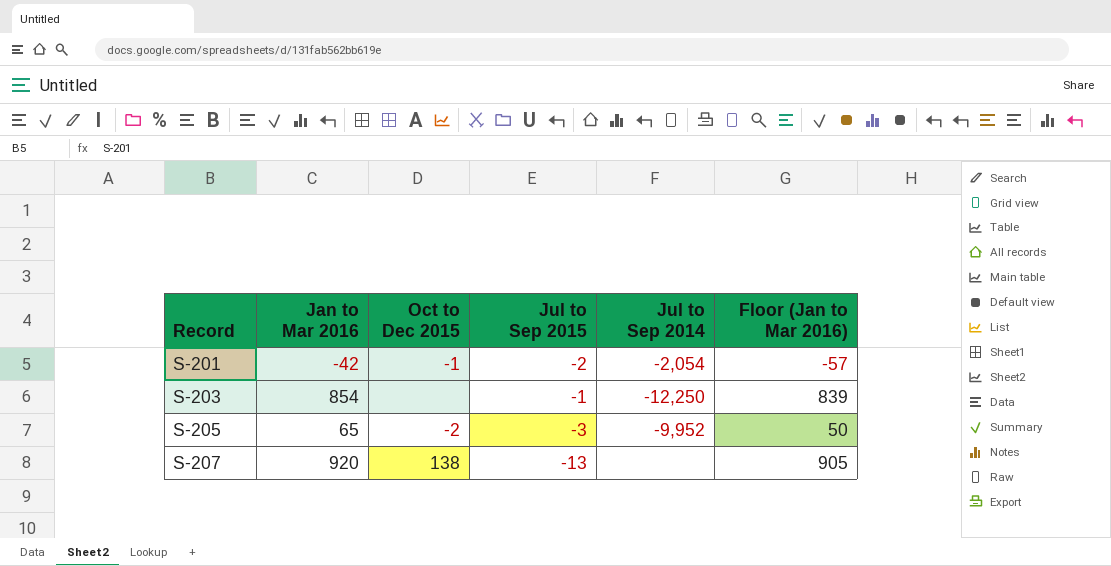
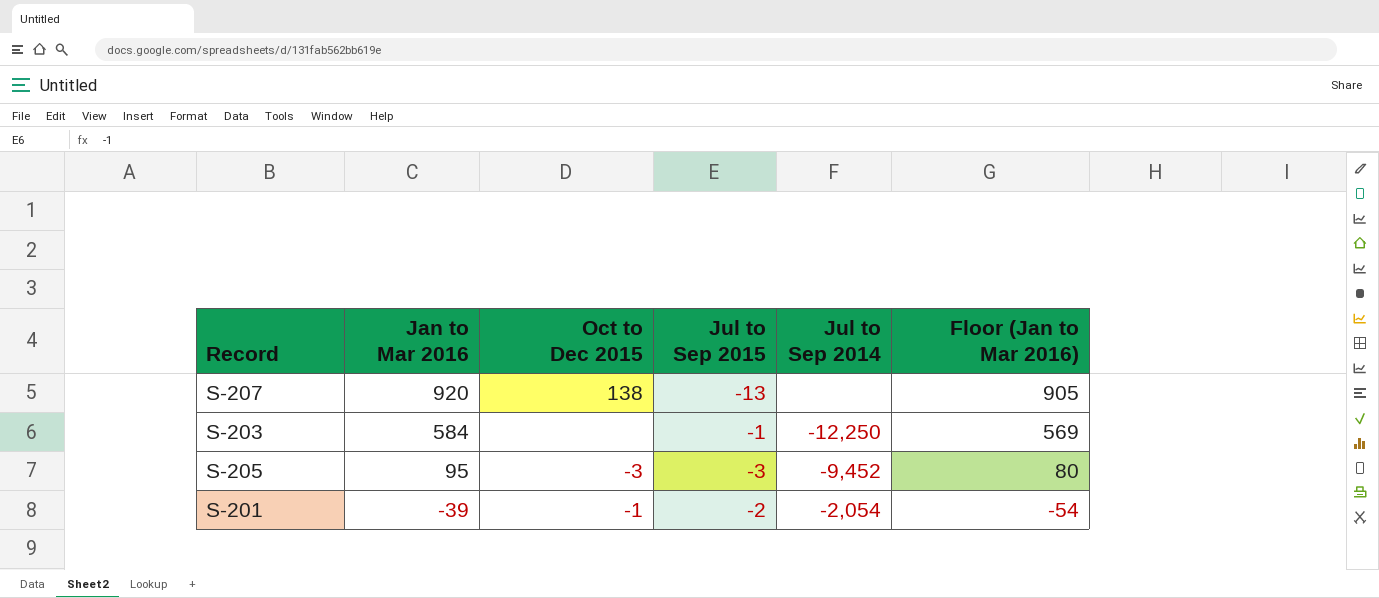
row order: Record ascending -> Jan to Mar 2016 descending
S-203 | Jan to Mar 2016: 854 -> 584
S-203 | Floor (Jan to Mar 2016): 839 -> 569
S-205 | Jan to Mar 2016: 65 -> 95
S-205 | Oct to Dec 2015: -2 -> -3
S-205 | Jul to Sep 2014: -9,952 -> -9,452
S-205 | Floor (Jan to Mar 2016): 50 -> 80
S-201 | Jan to Mar 2016: -42 -> -39
S-201 | Floor (Jan to Mar 2016): -57 -> -54

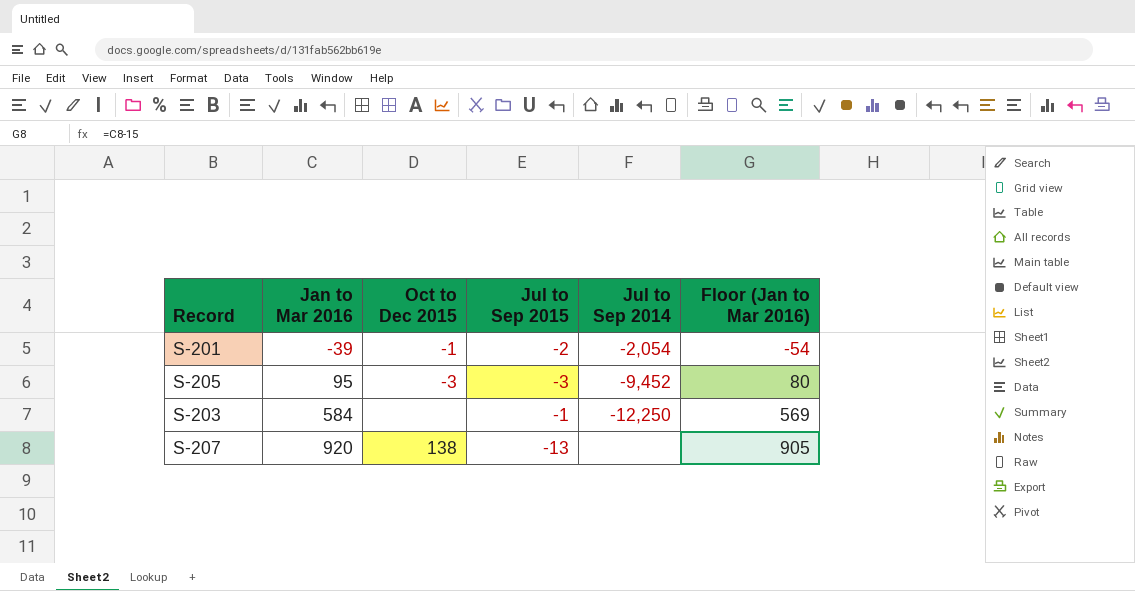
row order: Jan to Mar 2016 descending -> Jan to Mar 2016 ascending

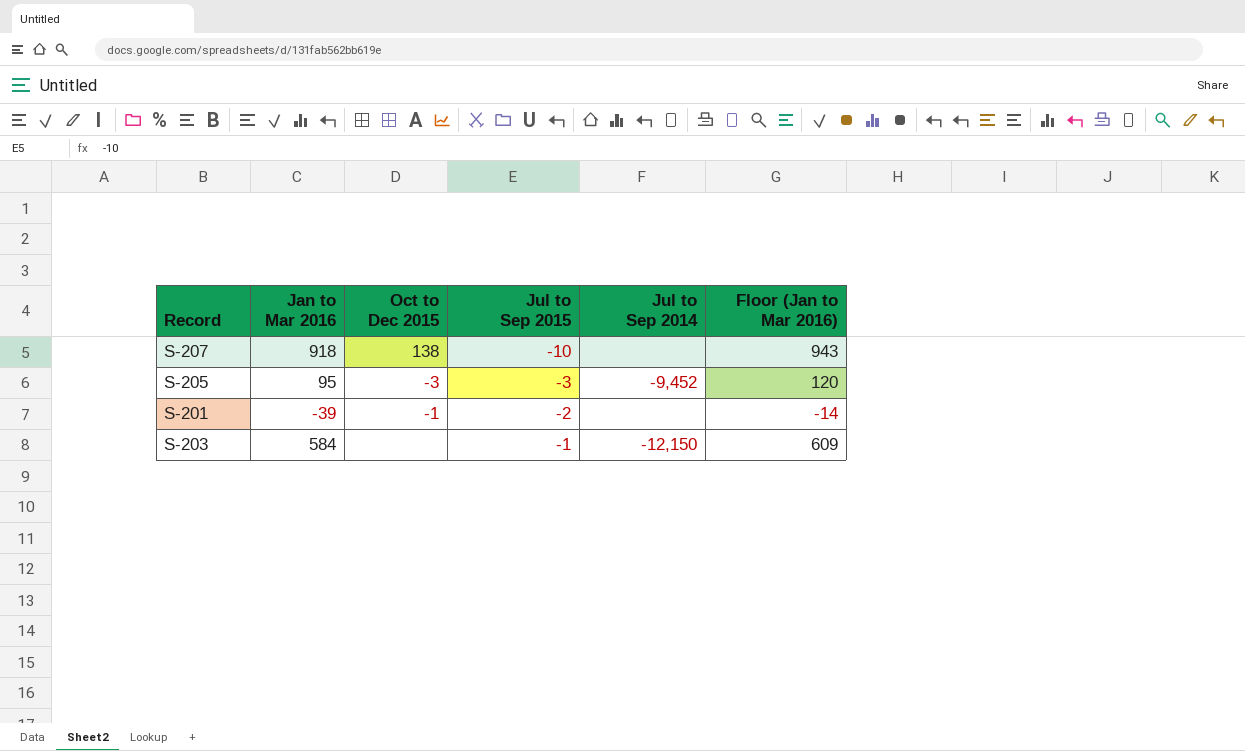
row order: Jan to Mar 2016 ascending -> Jul to Sep 2015 ascending
column Floor (Jan to Mar 2016) | formula: [Jan to Mar 2016] - 15 -> [Jan to Mar 2016] + 25
S-207 | Jan to Mar 2016: 920 -> 918
S-207 | Jul to Sep 2015: -13 -> -10
S-201 | Jul to Sep 2014: -2,054 -> none
S-203 | Jul to Sep 2014: -12,250 -> -12,150

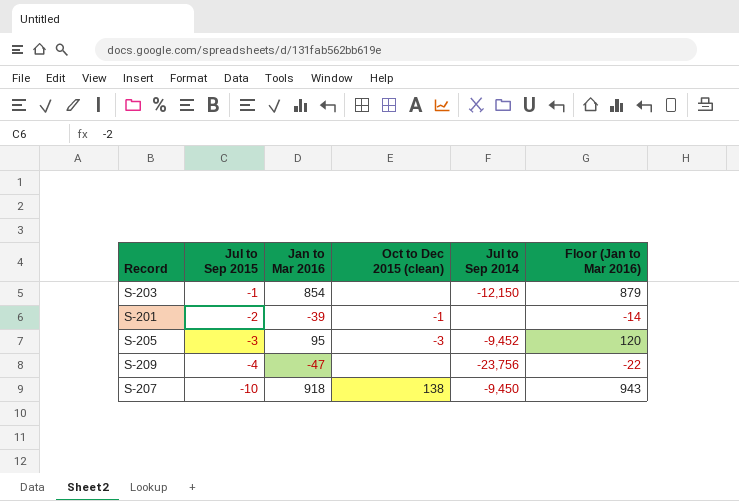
row order: Jul to Sep 2015 ascending -> Jul to Sep 2015 descending
column Jul to Sep 2015 | position: 4 -> 2
column name: Oct to Dec 2015 -> Oct to Dec 2015 (clean)
S-203 | Jan to Mar 2016: 584 -> 854
S-203 | Floor (Jan to Mar 2016): 609 -> 879
row S-209: none -> -4 | -47 | none | -23,756 | -22
S-207 | Jul to Sep 2014: none -> -9,450

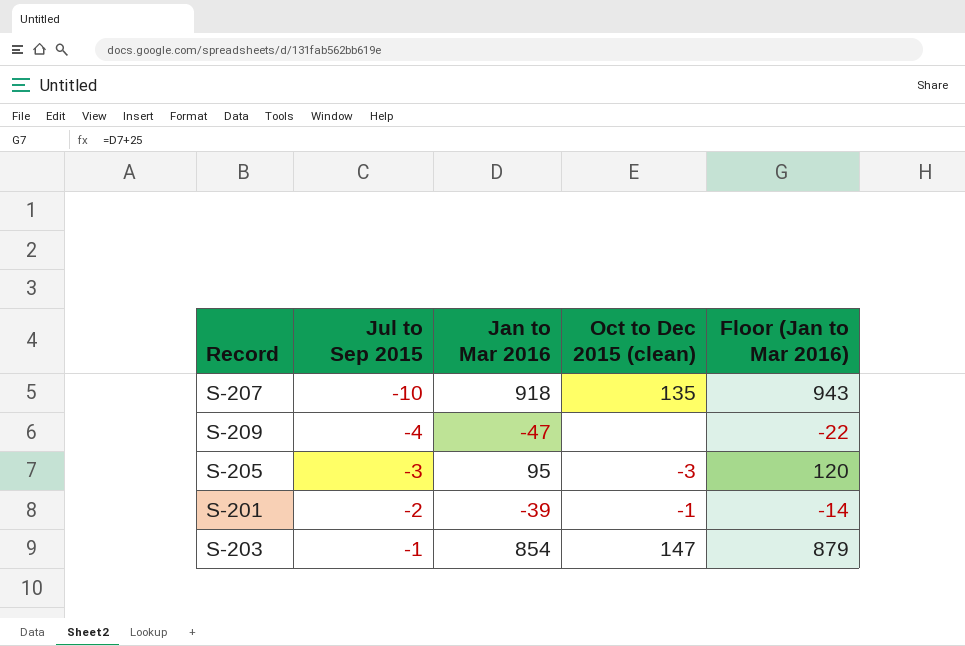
row order: Jul to Sep 2015 descending -> Jul to Sep 2015 ascending
column Jul to Sep 2014 | position: 5 -> none
S-207 | Oct to Dec 2015 (clean): 138 -> 135
S-203 | Oct to Dec 2015 (clean): none -> 147

